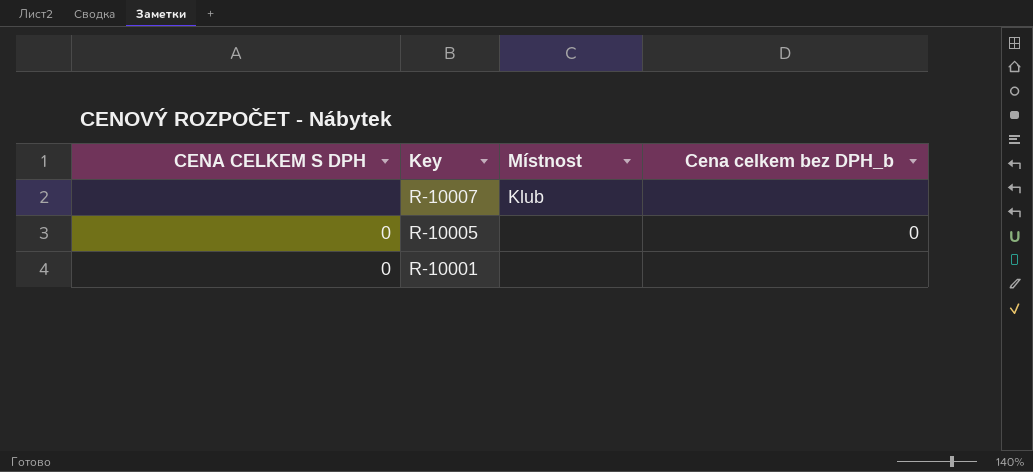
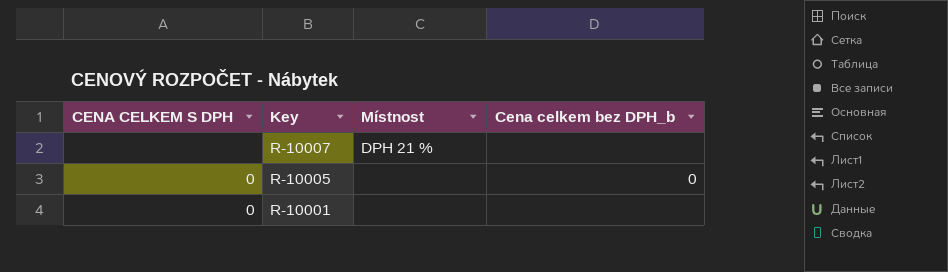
R-10007 | Místnost: Klub -> DPH 21 %

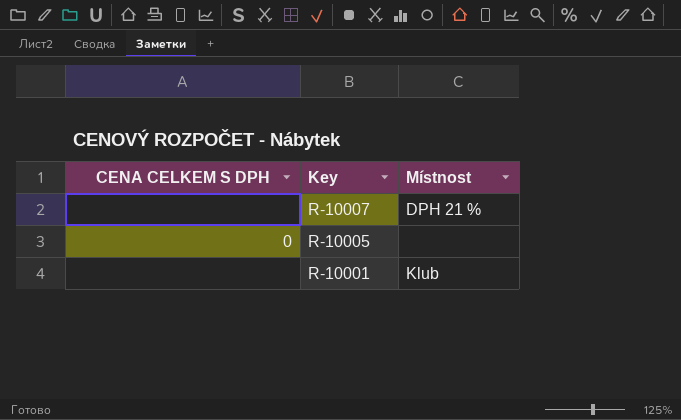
column Cena celkem bez DPH_b | position: 4 -> none
R-10001 | CENA CELKEM S DPH: 0 -> none
R-10001 | Místnost: none -> Klub

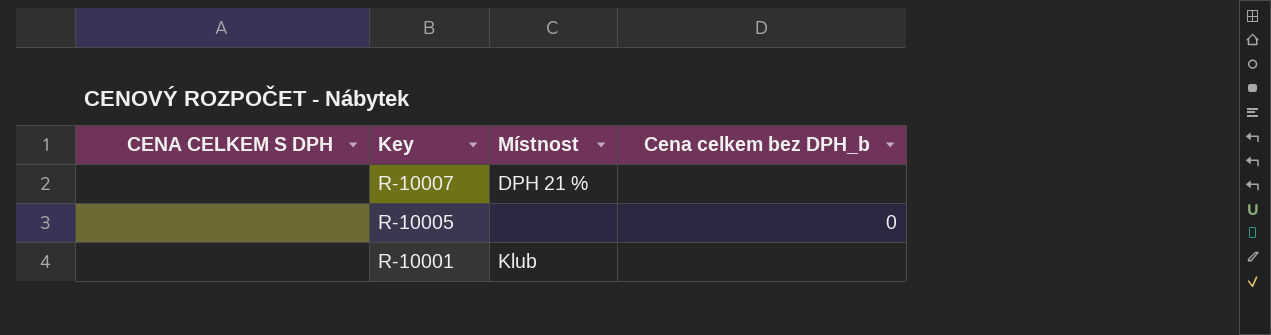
column Cena celkem bez DPH_b | position: none -> 4
R-10005 | CENA CELKEM S DPH: 0 -> none

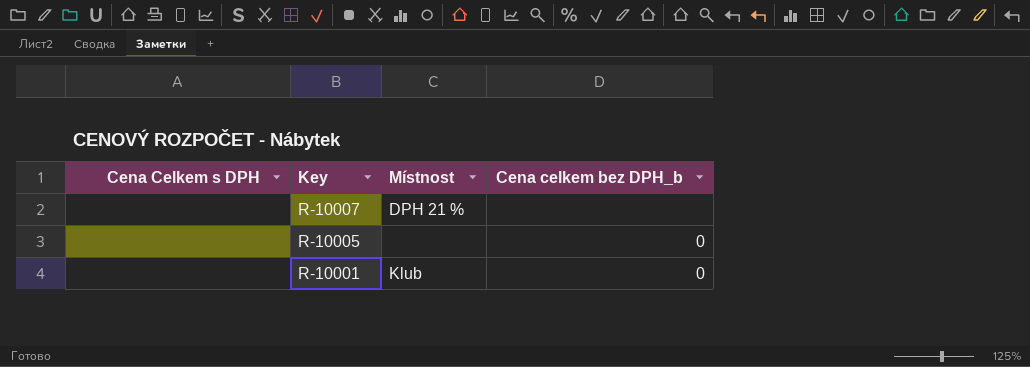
column name: CENA CELKEM S DPH -> Cena Celkem s DPH
R-10001 | Cena celkem bez DPH_b: none -> 0

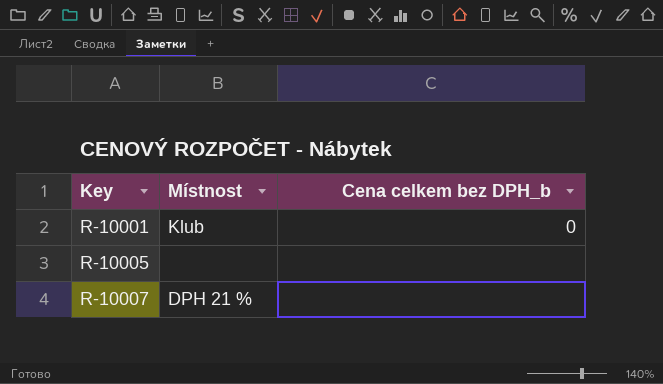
row order: Key descending -> Key ascending
column Cena Celkem s DPH | position: 1 -> none
R-10005 | Cena celkem bez DPH_b: 0 -> none

